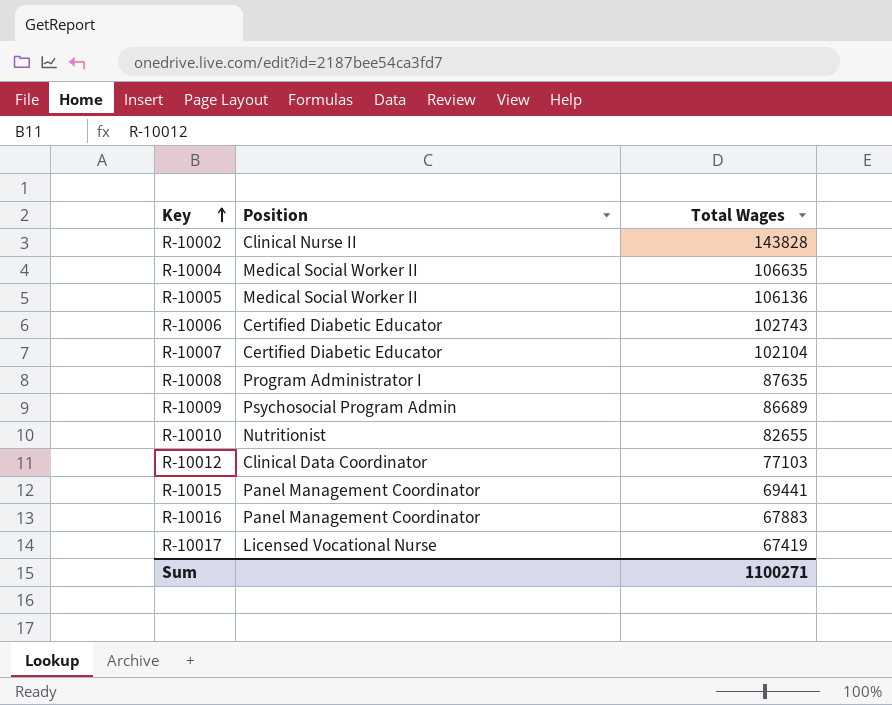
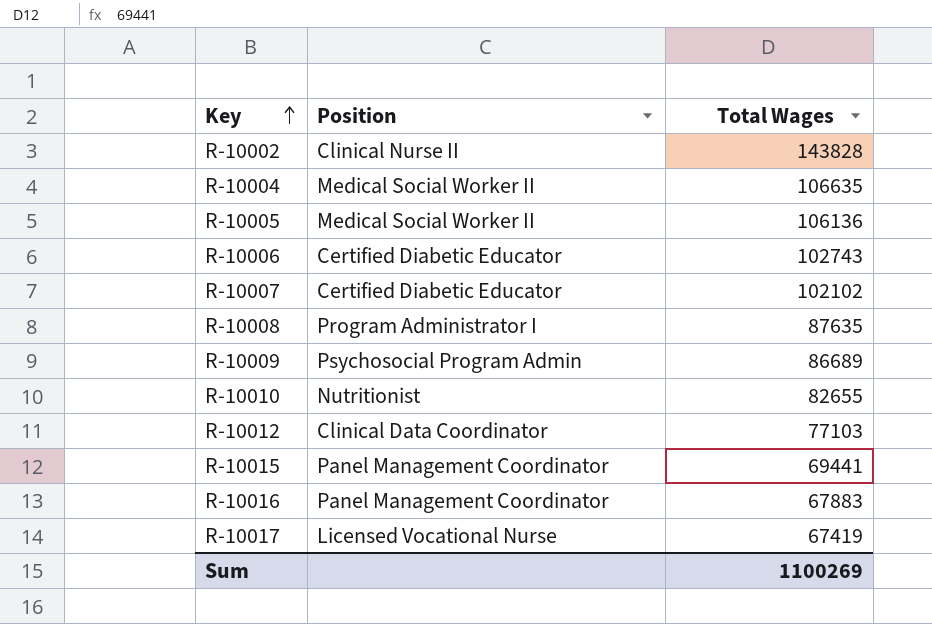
R-10007 | Total Wages: 102104 -> 102102
Sum | Total Wages: 1100271 -> 1100269

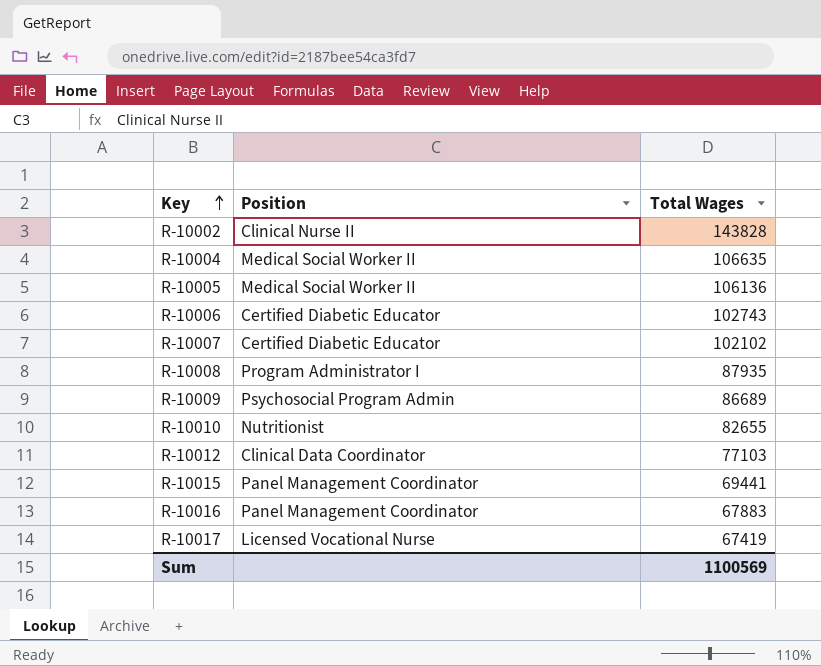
R-10008 | Total Wages: 87635 -> 87935
Sum | Total Wages: 1100269 -> 1100569

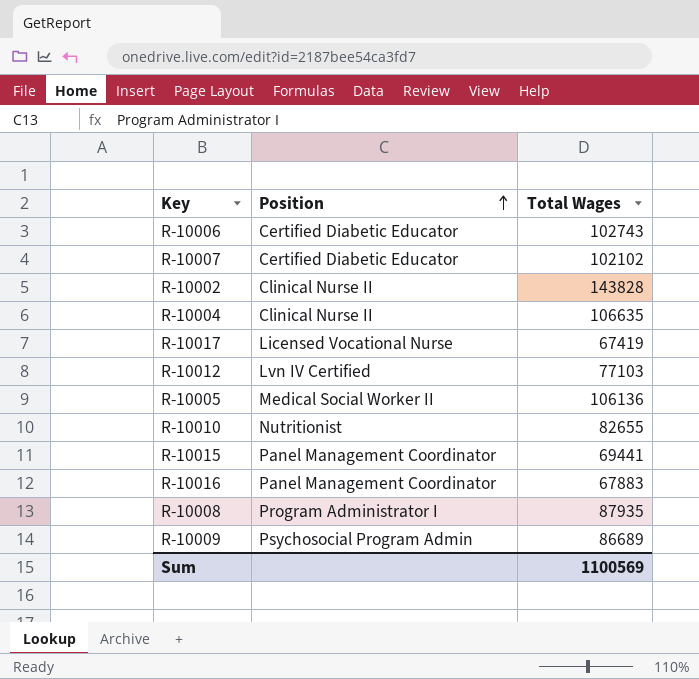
row order: Key ascending -> Position ascending
R-10004 | Position: Medical Social Worker II -> Clinical Nurse II
R-10012 | Position: Clinical Data Coordinator -> Lvn IV Certified

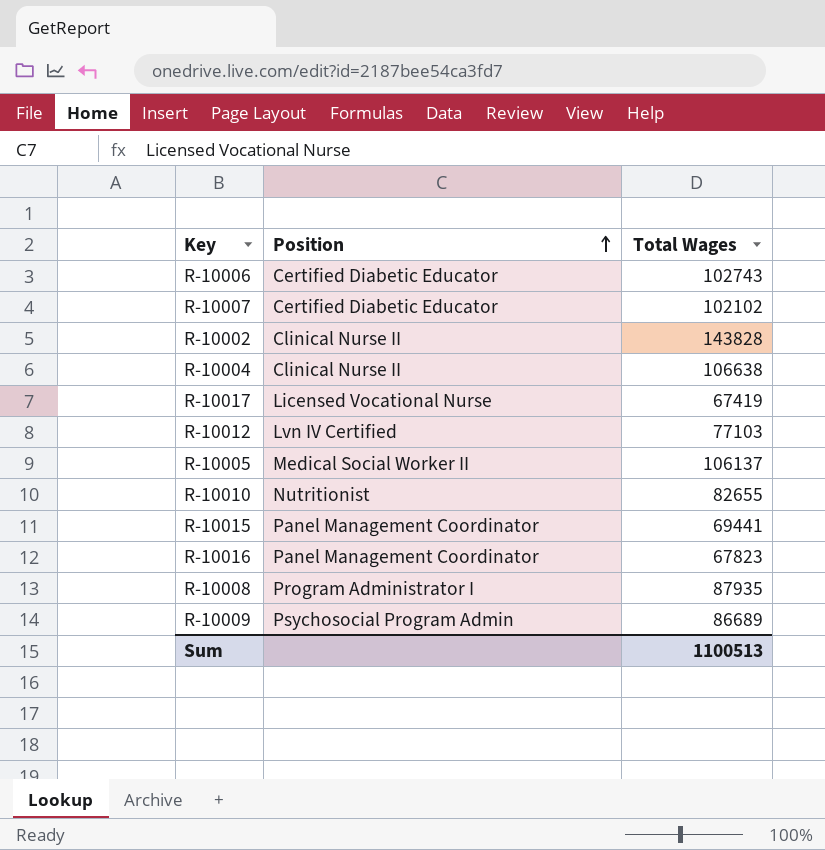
R-10004 | Total Wages: 106635 -> 106638
R-10005 | Total Wages: 106136 -> 106137
R-10016 | Total Wages: 67883 -> 67823
Sum | Total Wages: 1100569 -> 1100513

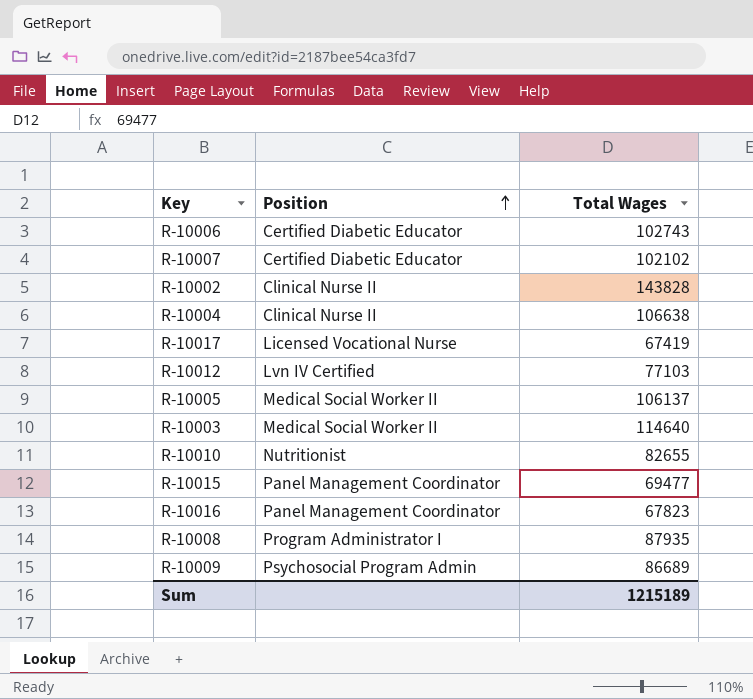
row R-10003: none -> Medical Social Worker II | 114640
R-10015 | Total Wages: 69441 -> 69477
Sum | Total Wages: 1100513 -> 1215189

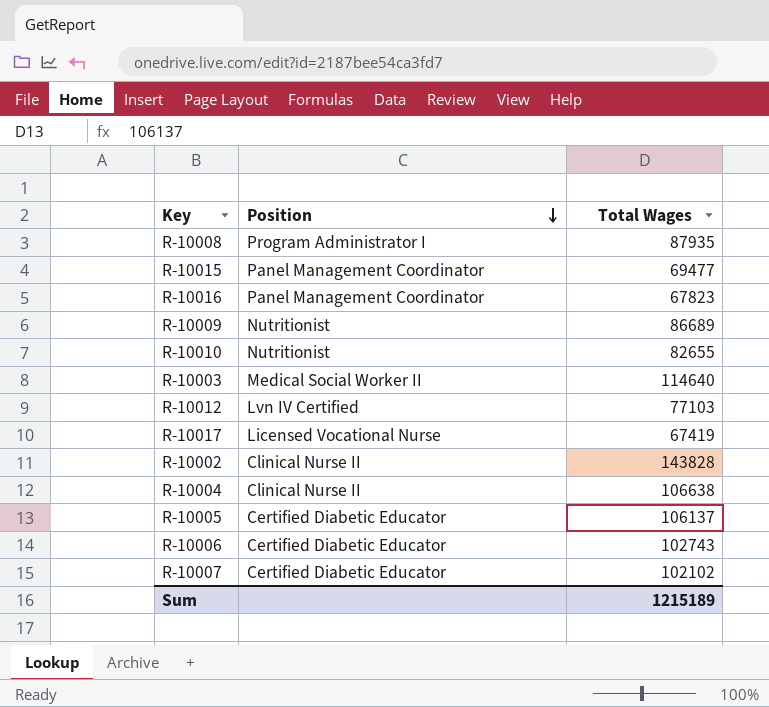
row order: Position ascending -> Position descending
R-10009 | Position: Psychosocial Program Admin -> Nutritionist
R-10005 | Position: Medical Social Worker II -> Certified Diabetic Educator

